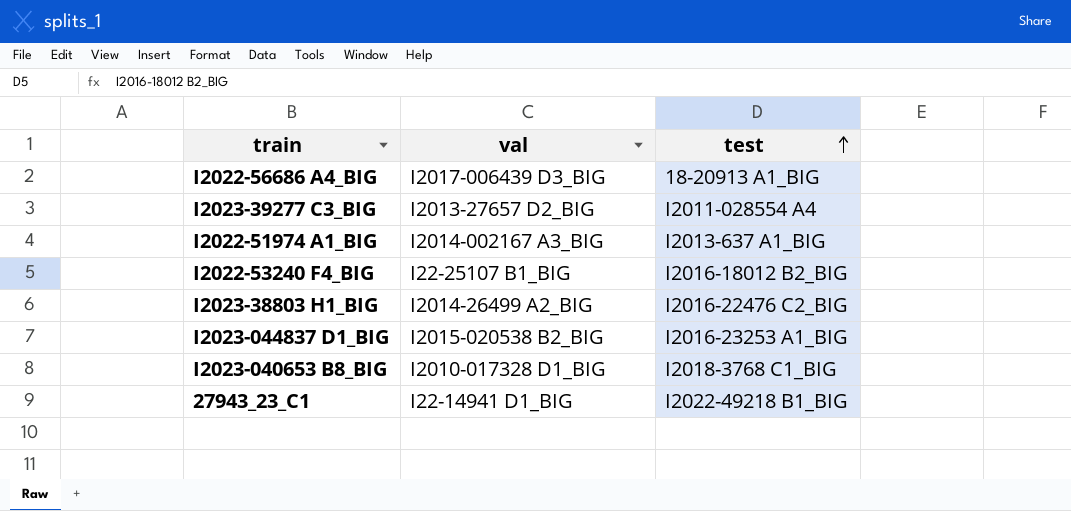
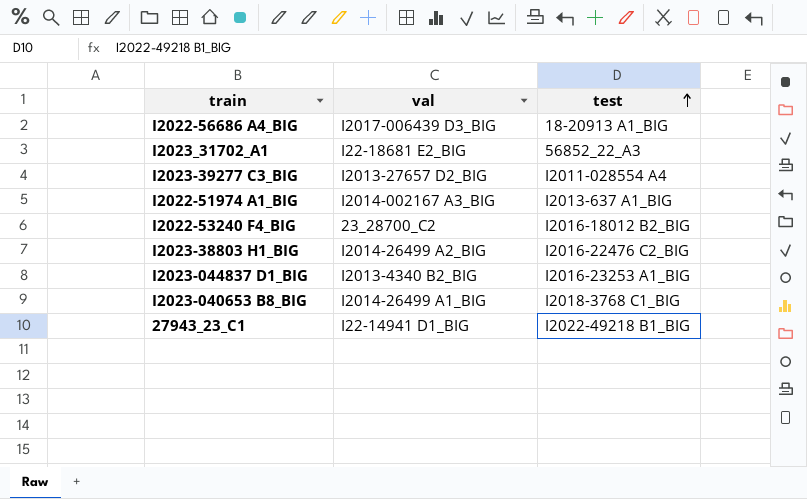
row I2023_31702_A1: none -> I22-18681 E2_BIG | 56852_22_A3
I2022-53240 F4_BIG | val: I22-25107 B1_BIG -> 23_28700_C2
I2023-044837 D1_BIG | val: I2015-020538 B2_BIG -> I2013-4340 B2_BIG
I2023-040653 B8_BIG | val: I2010-017328 D1_BIG -> I2014-26499 A1_BIG

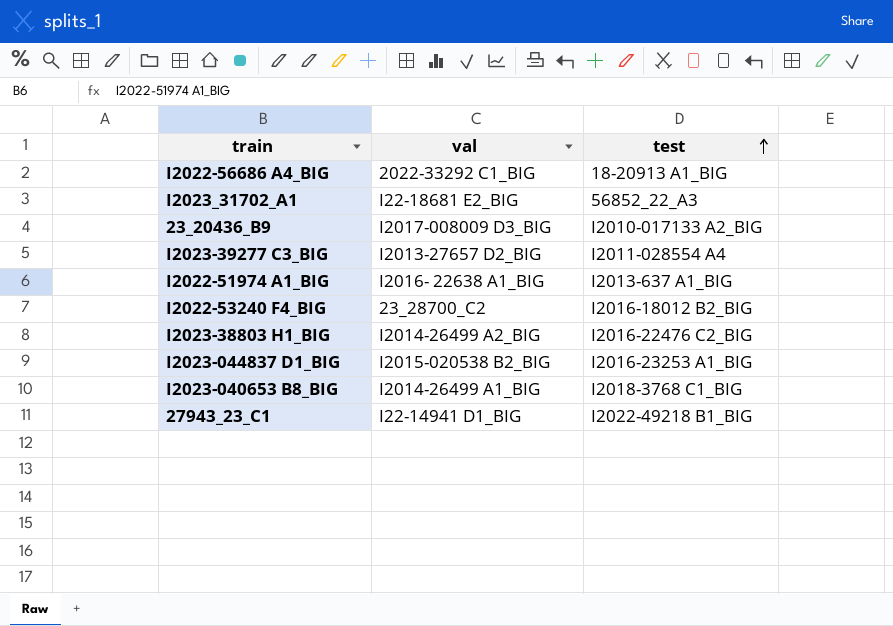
I2022-56686 A4_BIG | val: I2017-006439 D3_BIG -> 2022-33292 C1_BIG
row 23_20436_B9: none -> I2017-008009 D3_BIG | I2010-017133 A2_BIG
I2022-51974 A1_BIG | val: I2014-002167 A3_BIG -> I2016- 22638 A1_BIG
I2023-044837 D1_BIG | val: I2013-4340 B2_BIG -> I2015-020538 B2_BIG

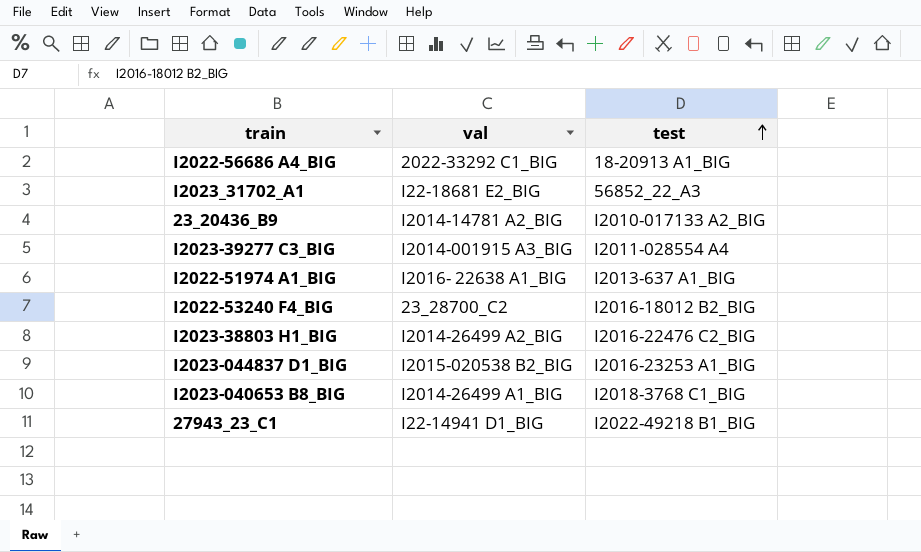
23_20436_B9 | val: I2017-008009 D3_BIG -> I2014-14781 A2_BIG
I2023-39277 C3_BIG | val: I2013-27657 D2_BIG -> I2014-001915 A3_BIG

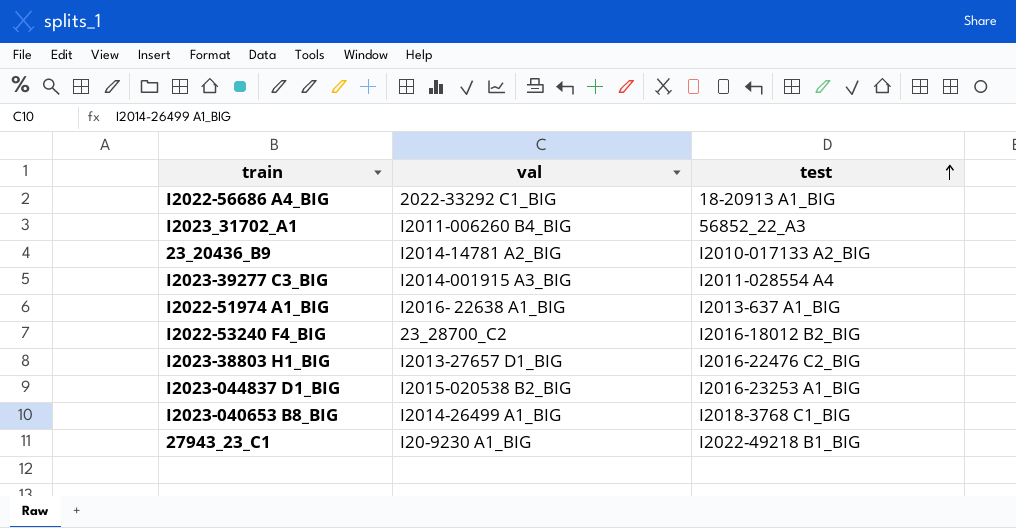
I2023_31702_A1 | val: I22-18681 E2_BIG -> I2011-006260 B4_BIG
I2023-38803 H1_BIG | val: I2014-26499 A2_BIG -> I2013-27657 D1_BIG
27943_23_C1 | val: I22-14941 D1_BIG -> I20-9230 A1_BIG

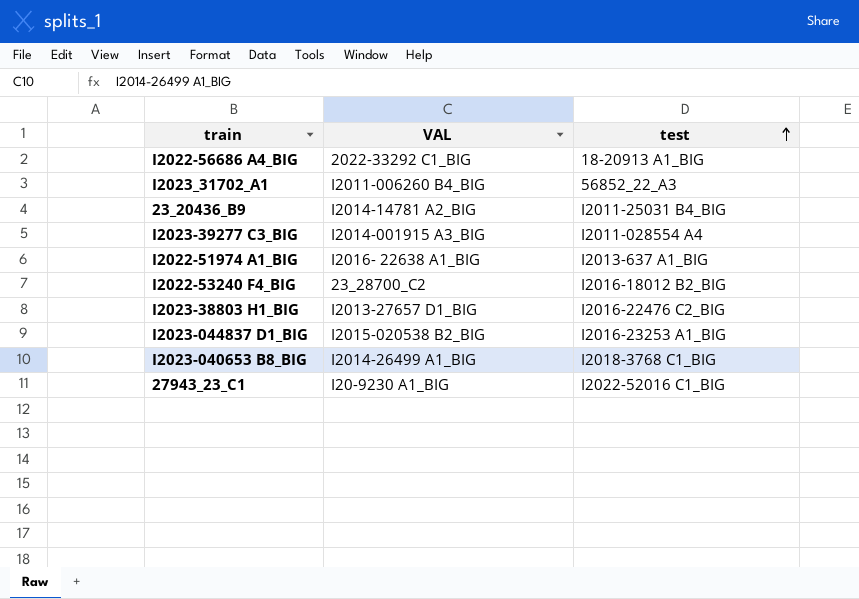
column name: val -> VAL
23_20436_B9 | test: I2010-017133 A2_BIG -> I2011-25031 B4_BIG
27943_23_C1 | test: I2022-49218 B1_BIG -> I2022-52016 C1_BIG

